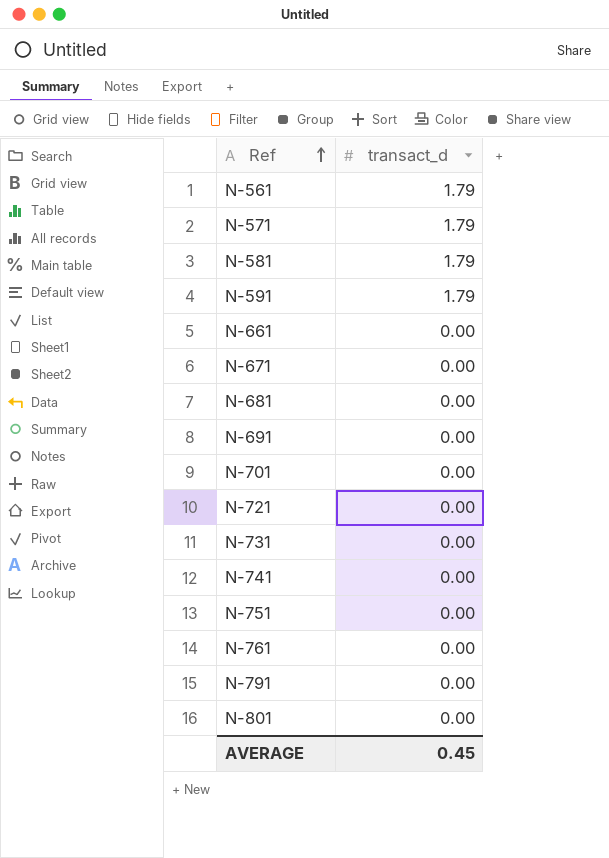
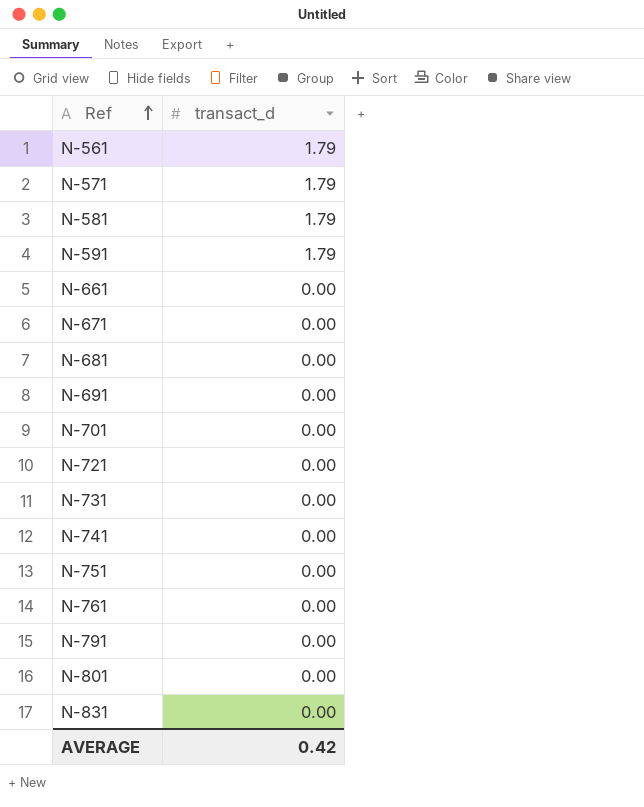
row N-831: none -> 0.00
AVERAGE | transact_d: 0.45 -> 0.42

